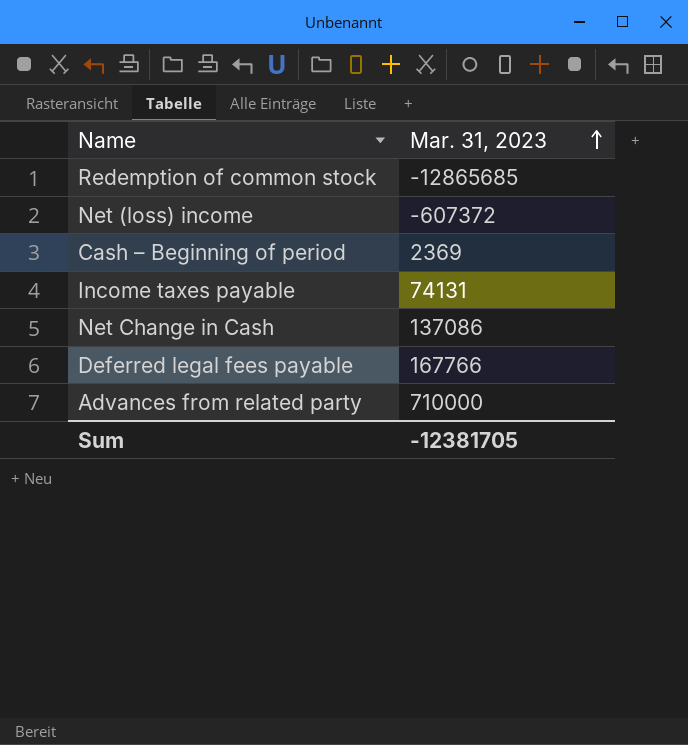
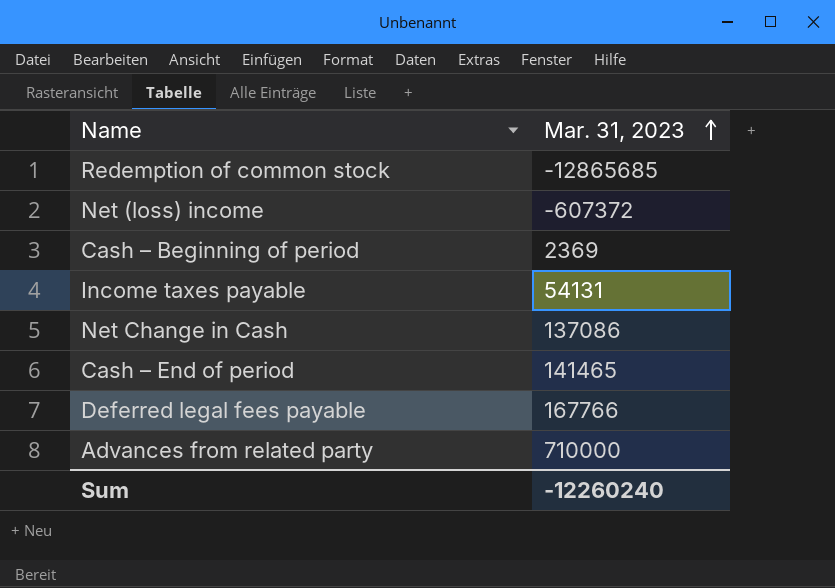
Income taxes payable | Mar. 31, 2023: 74131 -> 54131
row Cash – End of period: none -> 141465
Sum | Mar. 31, 2023: -12381705 -> -12260240

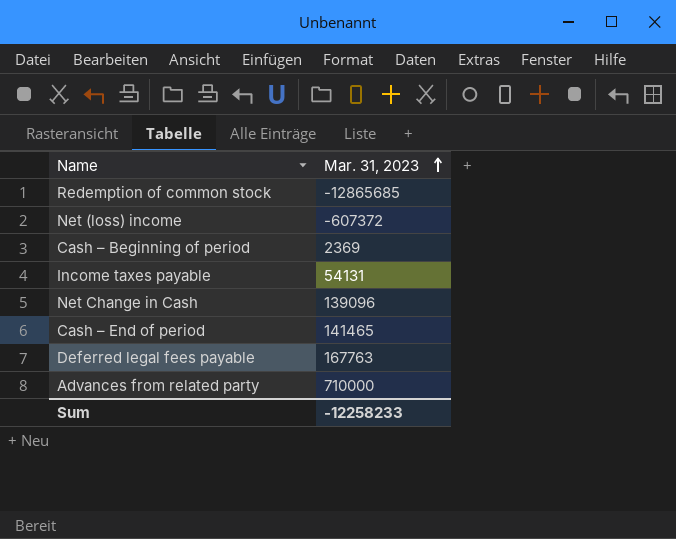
Net Change in Cash | Mar. 31, 2023: 137086 -> 139096
Deferred legal fees payable | Mar. 31, 2023: 167766 -> 167763
Sum | Mar. 31, 2023: -12260240 -> -12258233

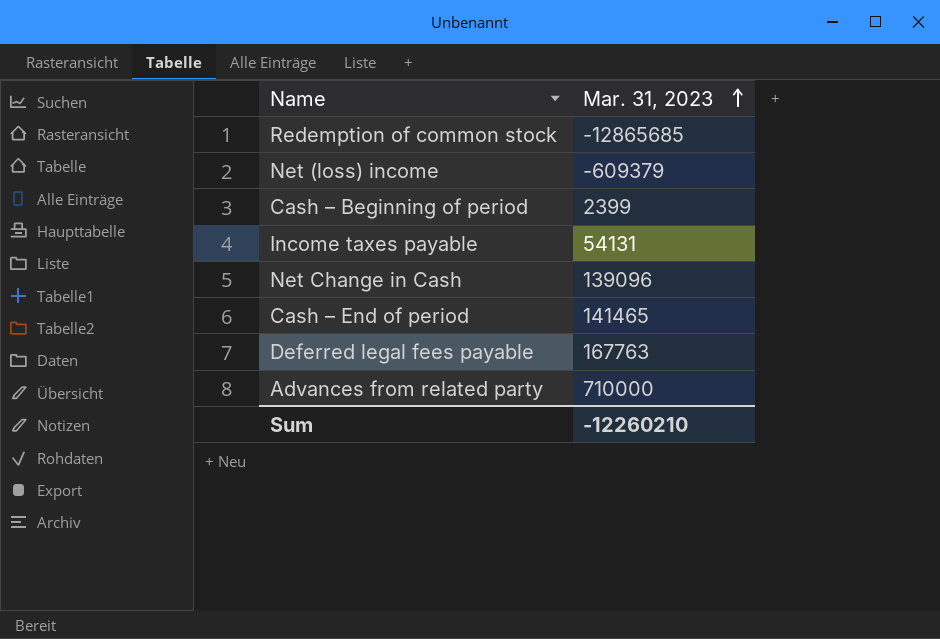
Net (loss) income | Mar. 31, 2023: -607372 -> -609379
Cash – Beginning of period | Mar. 31, 2023: 2369 -> 2399
Sum | Mar. 31, 2023: -12258233 -> -12260210

